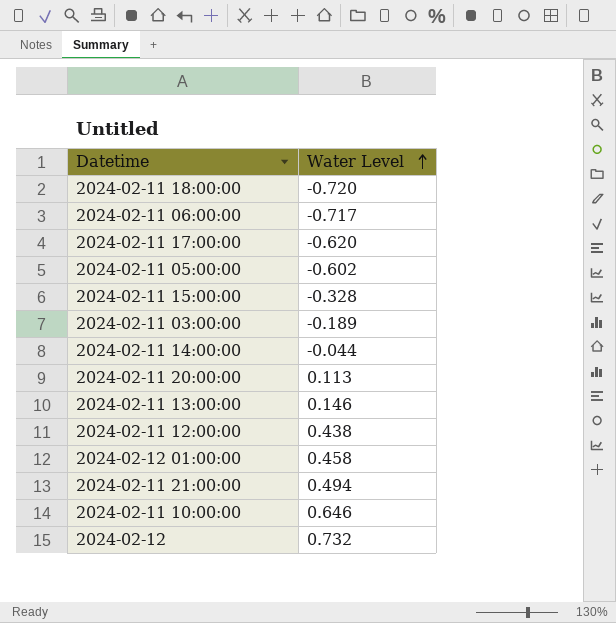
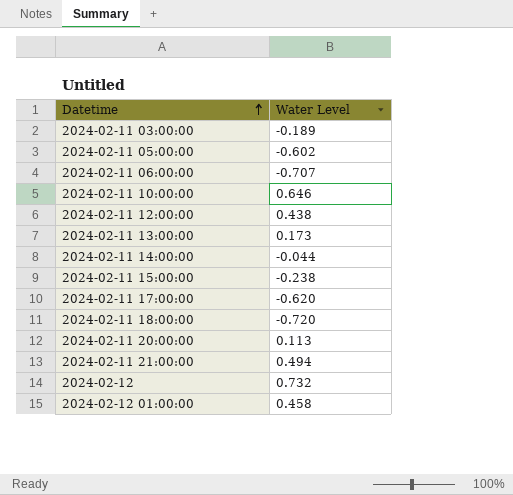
row order: Water Level ascending -> Datetime ascending
2024-02-11 06:00:00 | Water Level: -0.717 -> -0.707
2024-02-11 13:00:00 | Water Level: 0.146 -> 0.173
2024-02-11 15:00:00 | Water Level: -0.328 -> -0.238

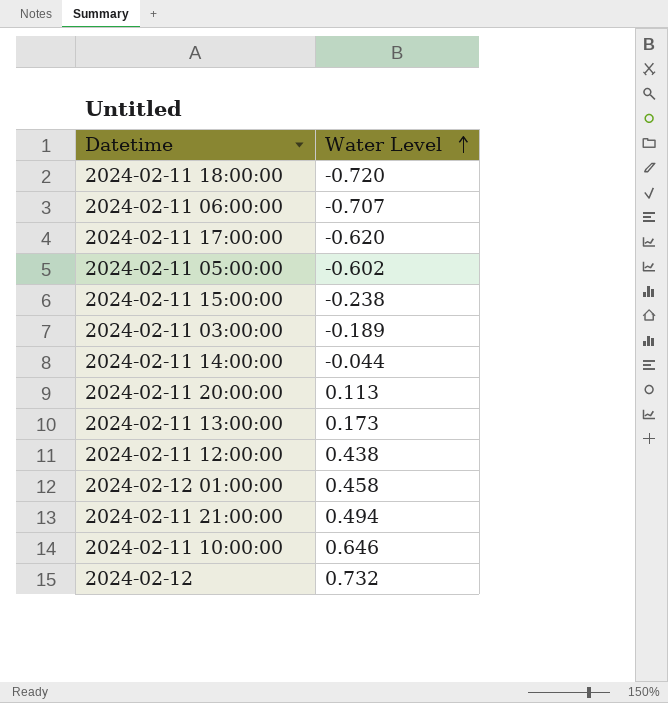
row order: Datetime ascending -> Water Level ascending

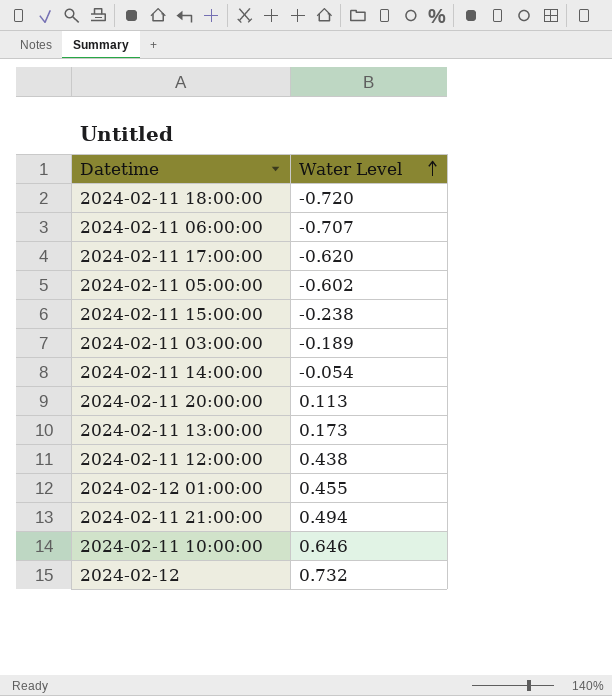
2024-02-11 14:00:00 | Water Level: -0.044 -> -0.054
2024-02-12 01:00:00 | Water Level: 0.458 -> 0.455

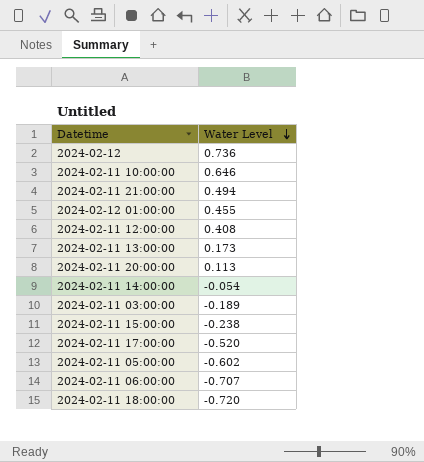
row order: Water Level ascending -> Water Level descending
2024-02-12 | Water Level: 0.732 -> 0.736
2024-02-11 12:00:00 | Water Level: 0.438 -> 0.408
2024-02-11 17:00:00 | Water Level: -0.620 -> -0.520

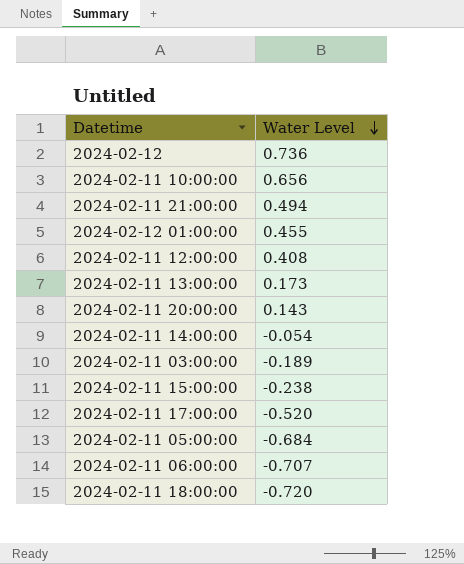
2024-02-11 10:00:00 | Water Level: 0.646 -> 0.656
2024-02-11 20:00:00 | Water Level: 0.113 -> 0.143
2024-02-11 05:00:00 | Water Level: -0.602 -> -0.684

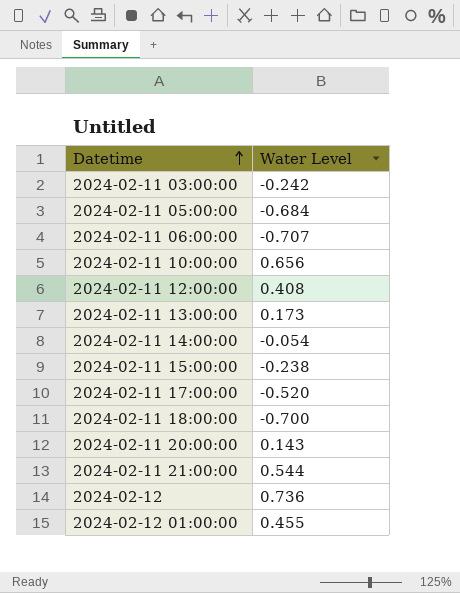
row order: Water Level descending -> Datetime ascending
2024-02-11 03:00:00 | Water Level: -0.189 -> -0.242
2024-02-11 18:00:00 | Water Level: -0.720 -> -0.700
2024-02-11 21:00:00 | Water Level: 0.494 -> 0.544

